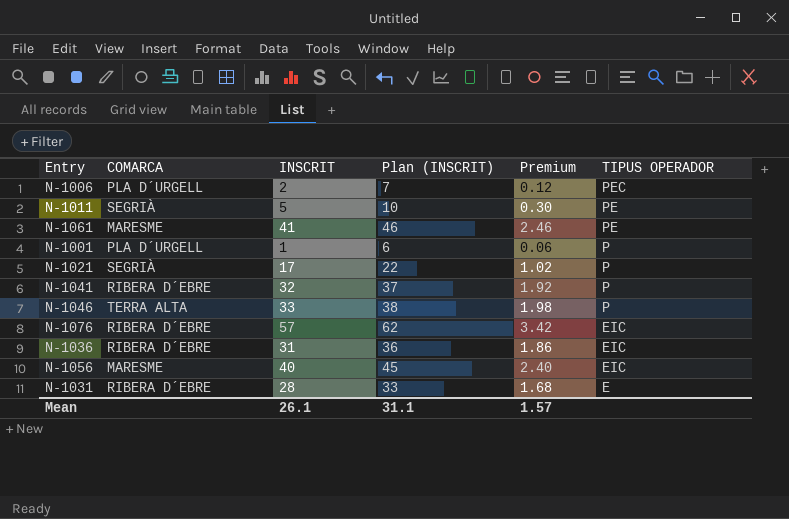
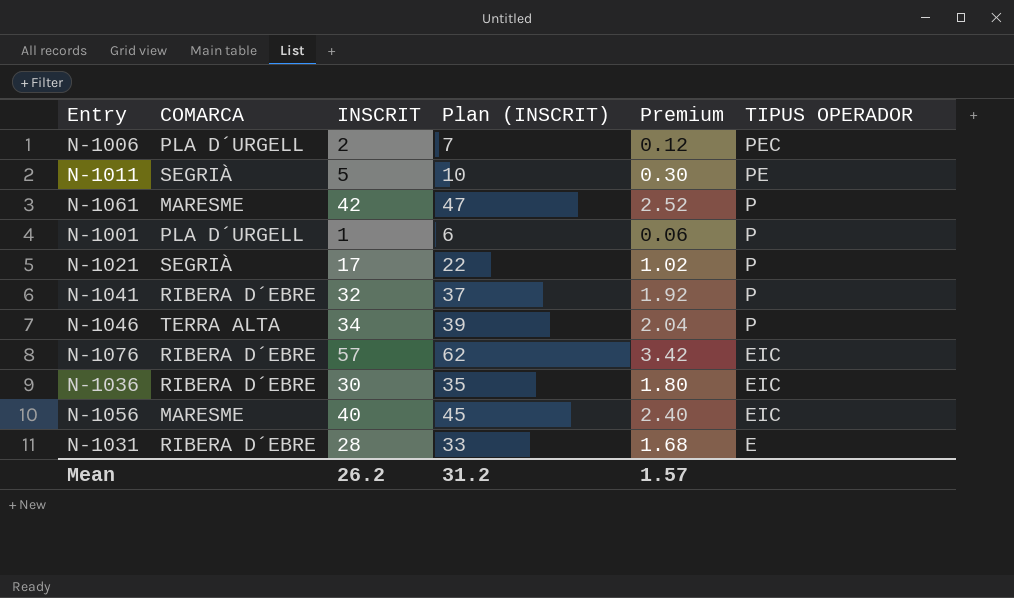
N-1061 | INSCRIT: 41 -> 42
N-1061 | Plan (INSCRIT): 46 -> 47
N-1061 | Premium: 2.46 -> 2.52
N-1061 | TIPUS OPERADOR: PE -> P
N-1046 | INSCRIT: 33 -> 34
N-1046 | Plan (INSCRIT): 38 -> 39
N-1046 | Premium: 1.98 -> 2.04
N-1036 | INSCRIT: 31 -> 30
N-1036 | Plan (INSCRIT): 36 -> 35
N-1036 | Premium: 1.86 -> 1.80
Mean | INSCRIT: 26.1 -> 26.2
Mean | Plan (INSCRIT): 31.1 -> 31.2

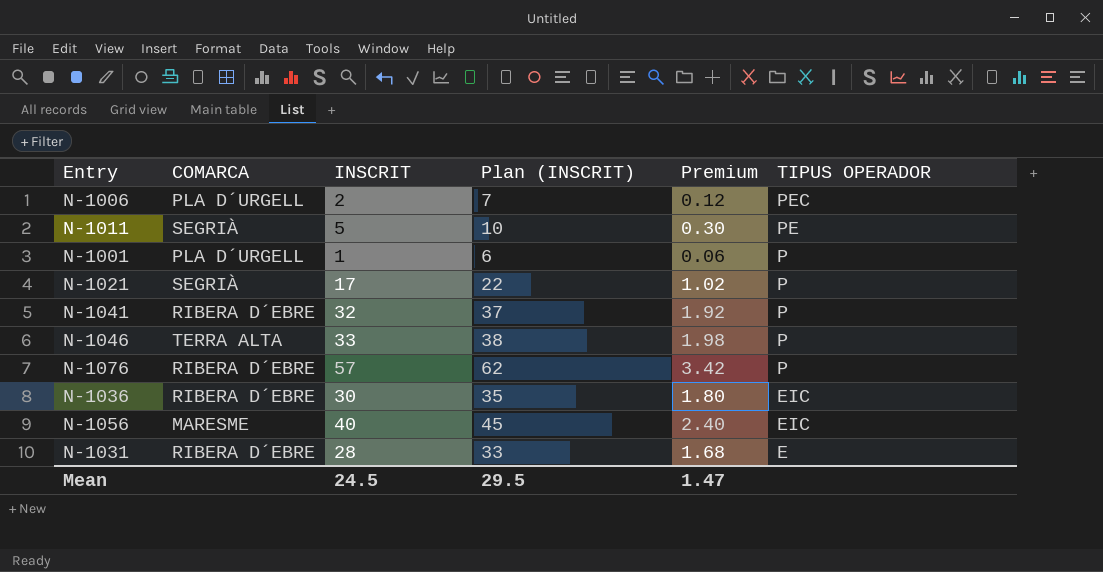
row N-1061: MARESME | 42 | 47 | 2.52 | P -> none
N-1046 | INSCRIT: 34 -> 33
N-1046 | Plan (INSCRIT): 39 -> 38
N-1046 | Premium: 2.04 -> 1.98
N-1076 | TIPUS OPERADOR: EIC -> P
Mean | INSCRIT: 26.2 -> 24.5
Mean | Plan (INSCRIT): 31.2 -> 29.5
Mean | Premium: 1.57 -> 1.47

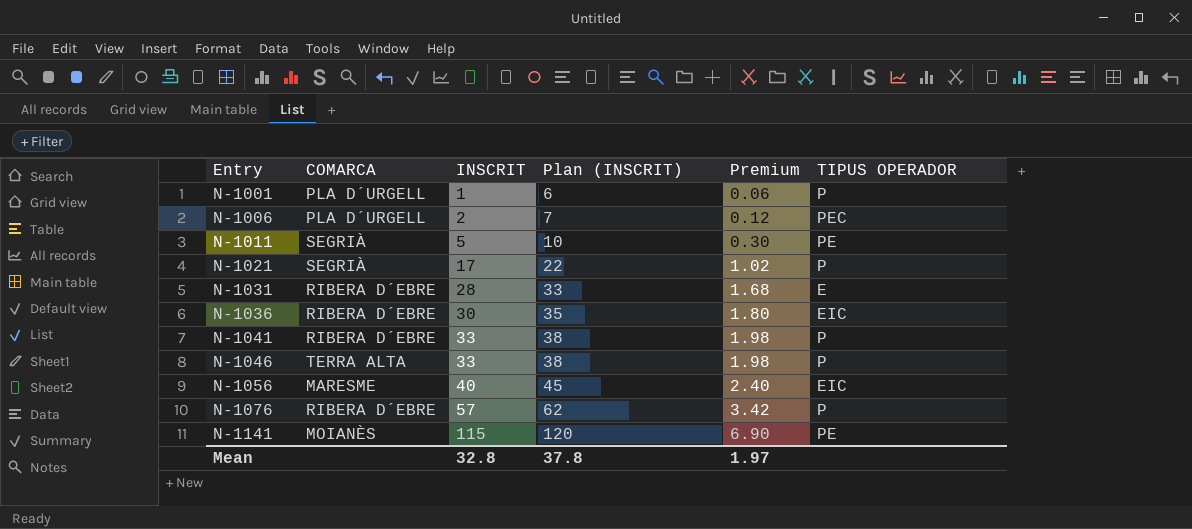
row order: TIPUS OPERADOR descending -> Entry ascending
N-1041 | INSCRIT: 32 -> 33
N-1041 | Plan (INSCRIT): 37 -> 38
N-1041 | Premium: 1.92 -> 1.98
row N-1141: none -> MOIANÈS | 115 | 120 | 6.90 | PE
Mean | INSCRIT: 24.5 -> 32.8
Mean | Plan (INSCRIT): 29.5 -> 37.8
Mean | Premium: 1.47 -> 1.97

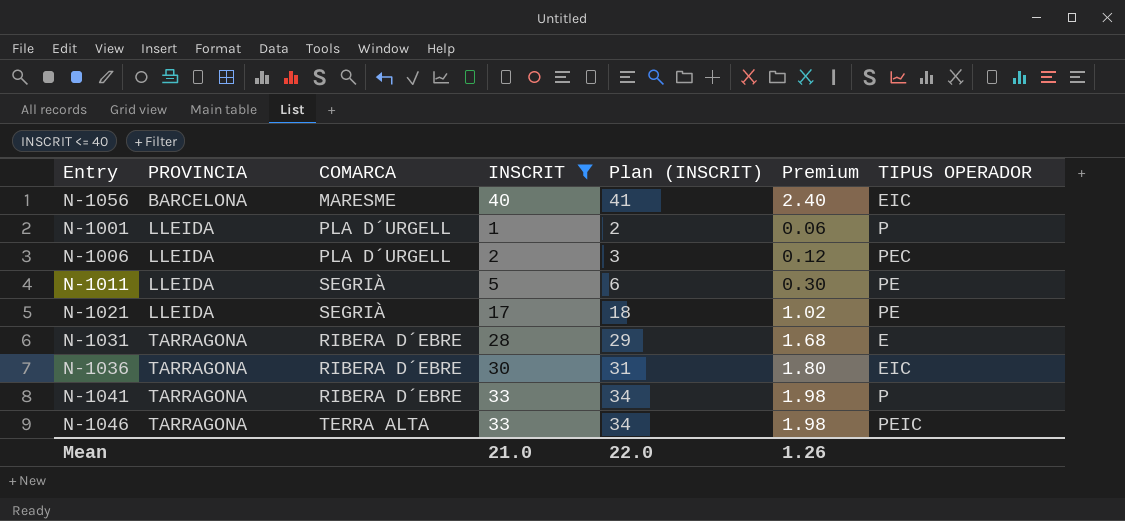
filter: none -> INSCRIT <= 40
row order: Entry ascending -> PROVINCIA ascending
column PROVINCIA | position: none -> 2
column Plan (INSCRIT) | formula: [INSCRIT] + 5 -> [INSCRIT] + 1
N-1021 | TIPUS OPERADOR: P -> PE
N-1046 | TIPUS OPERADOR: P -> PEIC
Mean | INSCRIT: 32.8 -> 21.0
Mean | Plan (INSCRIT): 37.8 -> 22.0
Mean | Premium: 1.97 -> 1.26

